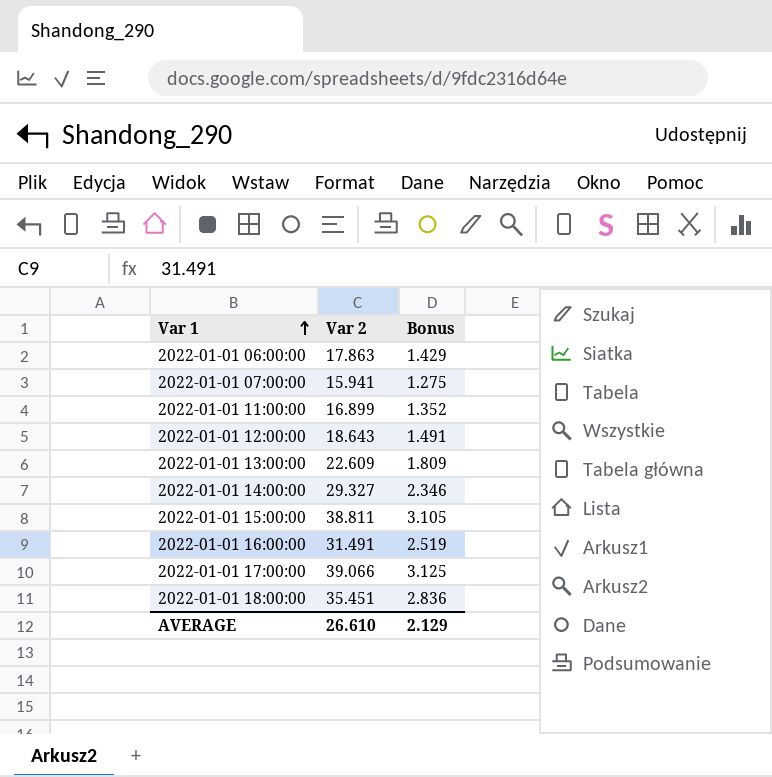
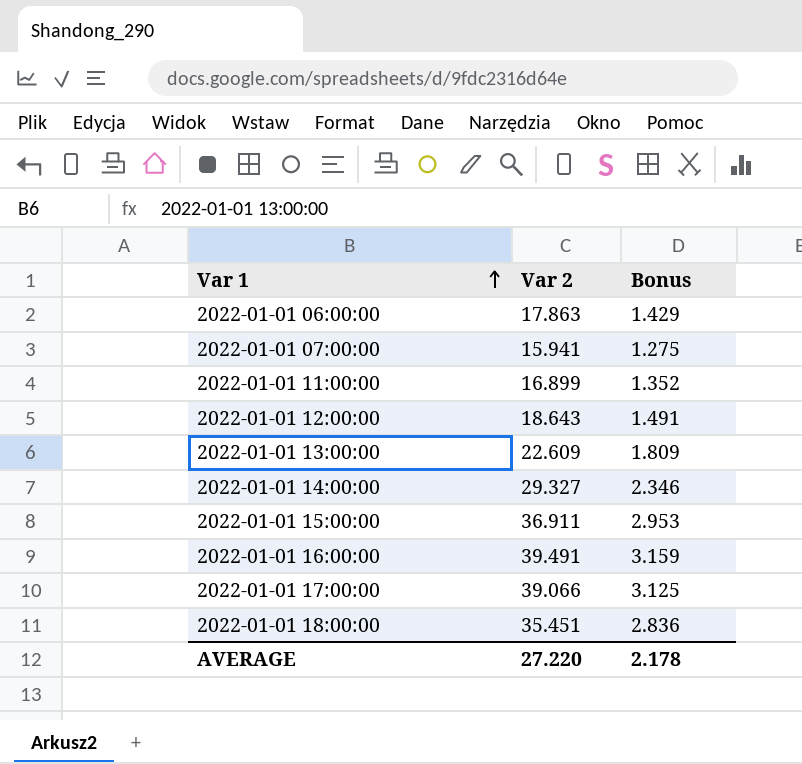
2022-01-01 15:00:00 | Var 2: 38.811 -> 36.911
2022-01-01 15:00:00 | Bonus: 3.105 -> 2.953
2022-01-01 16:00:00 | Var 2: 31.491 -> 39.491
2022-01-01 16:00:00 | Bonus: 2.519 -> 3.159
AVERAGE | Var 2: 26.610 -> 27.220
AVERAGE | Bonus: 2.129 -> 2.178

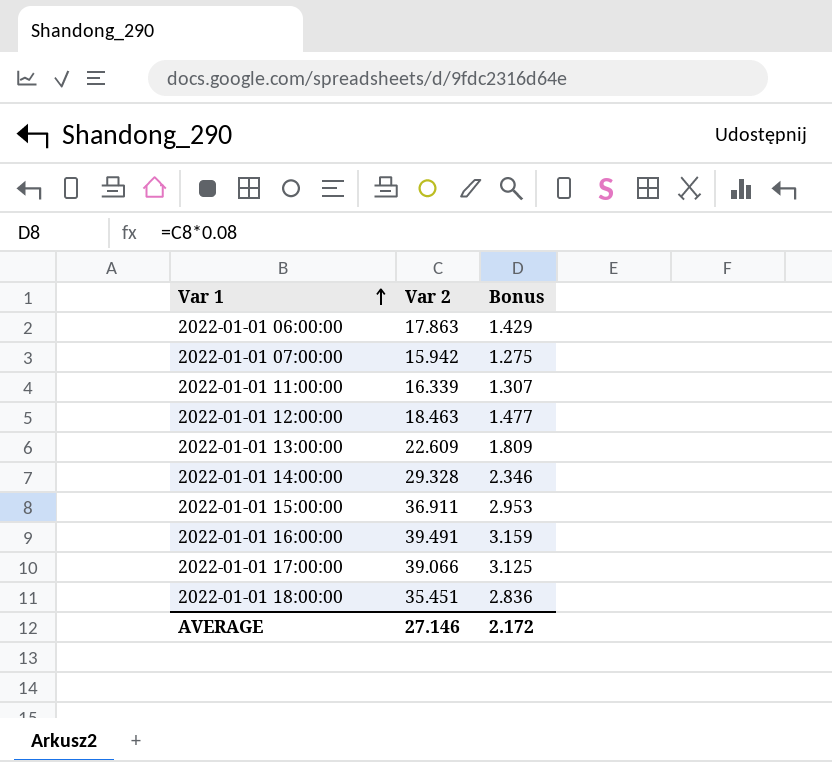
2022-01-01 07:00:00 | Var 2: 15.941 -> 15.942
2022-01-01 11:00:00 | Var 2: 16.899 -> 16.339
2022-01-01 11:00:00 | Bonus: 1.352 -> 1.307
2022-01-01 12:00:00 | Var 2: 18.643 -> 18.463
2022-01-01 12:00:00 | Bonus: 1.491 -> 1.477
2022-01-01 14:00:00 | Var 2: 29.327 -> 29.328
AVERAGE | Var 2: 27.220 -> 27.146
AVERAGE | Bonus: 2.178 -> 2.172

